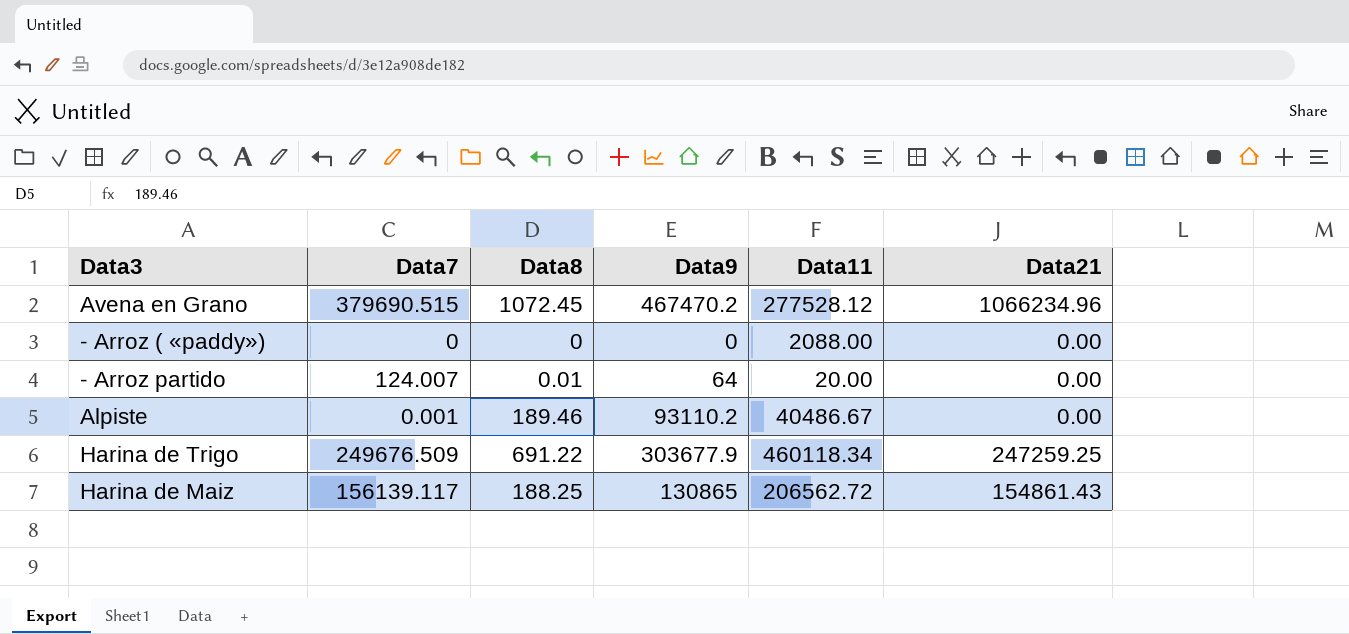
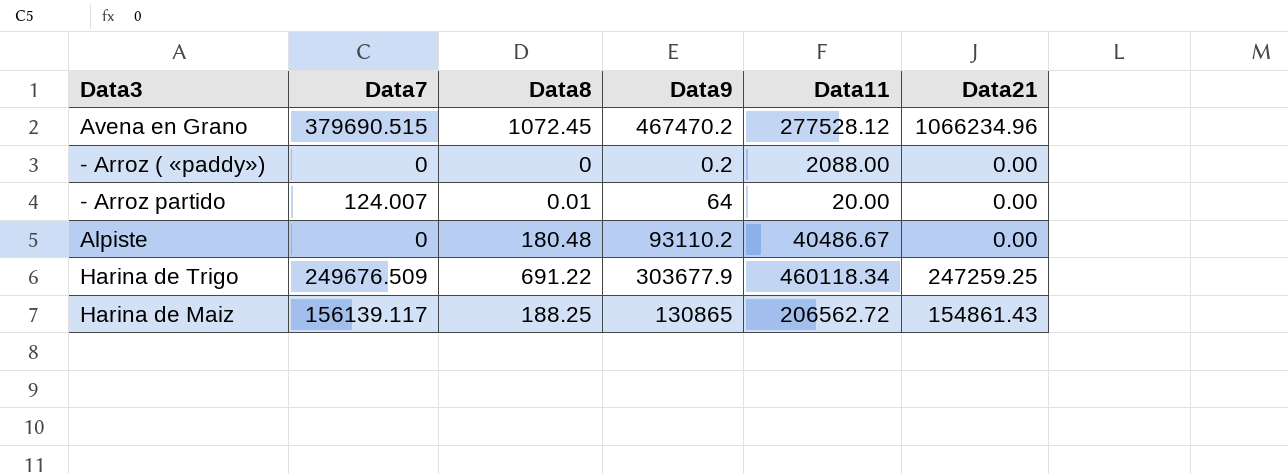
- Arroz ( «paddy») | Data9: 0 -> 0.2
Alpiste | Data7: 0.001 -> 0
Alpiste | Data8: 189.46 -> 180.48

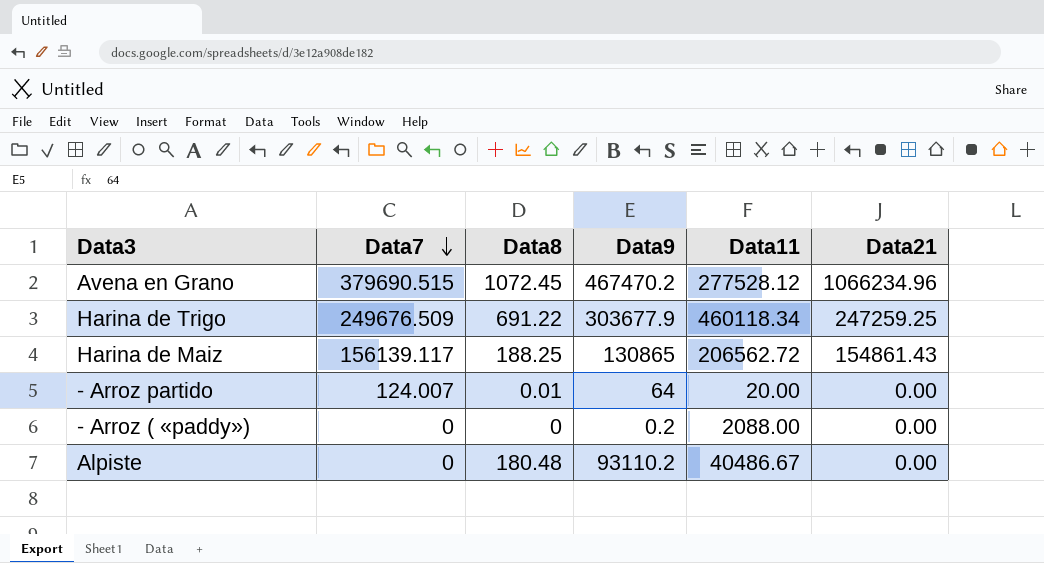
row order: none -> Data7 descending

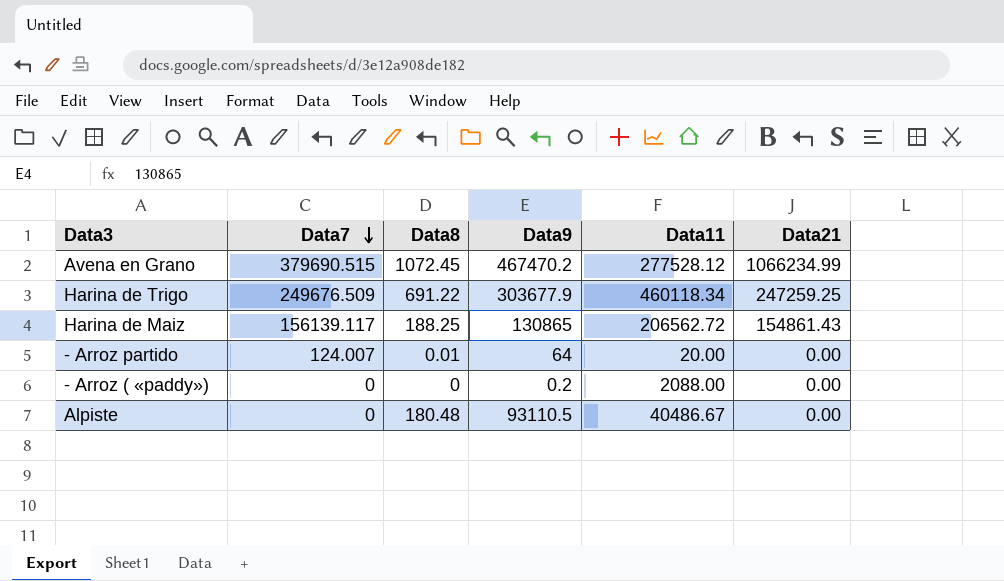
Avena en Grano | Data21: 1066234.96 -> 1066234.99
Alpiste | Data9: 93110.2 -> 93110.5

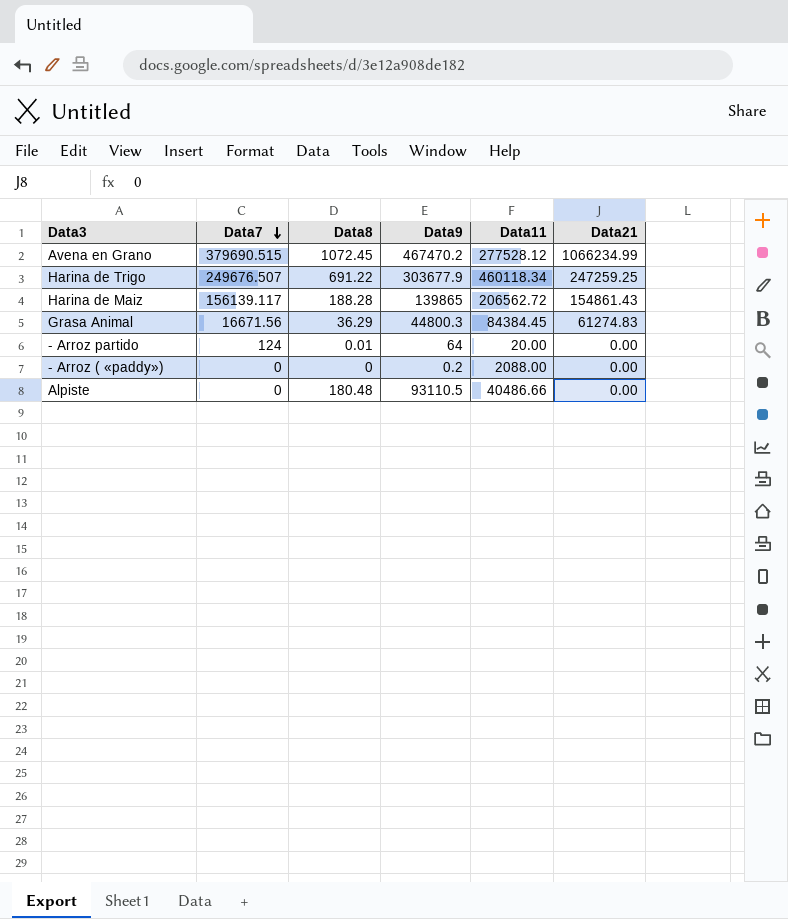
Harina de Trigo | Data7: 249676.509 -> 249676.507
Harina de Maiz | Data8: 188.25 -> 188.28
Harina de Maiz | Data9: 130865 -> 139865
row Grasa Animal: none -> 16671.56 | 36.29 | 44800.3 | 84384.45 | 61274.83
- Arroz partido | Data7: 124.007 -> 124
Alpiste | Data11: 40486.67 -> 40486.66

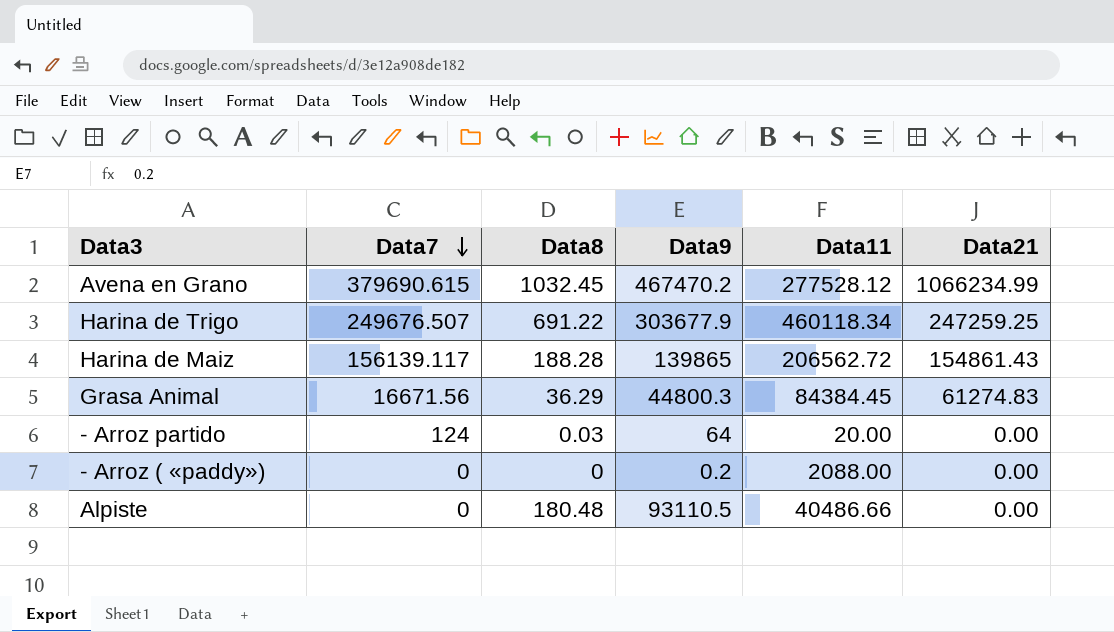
Avena en Grano | Data7: 379690.515 -> 379690.615
Avena en Grano | Data8: 1072.45 -> 1032.45
- Arroz partido | Data8: 0.01 -> 0.03

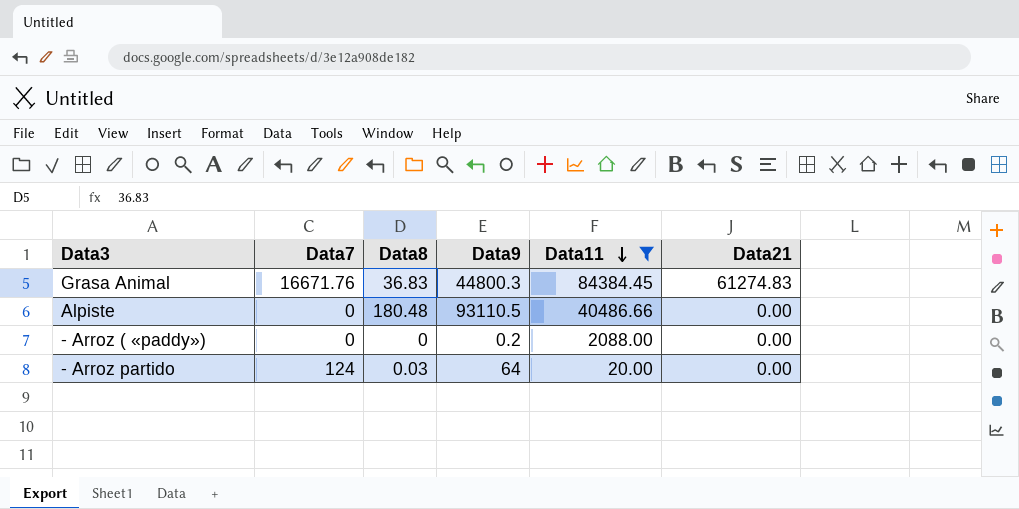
filter: none -> Data11 <= 84384.45
row order: Data7 descending -> Data11 descending
Grasa Animal | Data7: 16671.56 -> 16671.76
Grasa Animal | Data8: 36.29 -> 36.83

